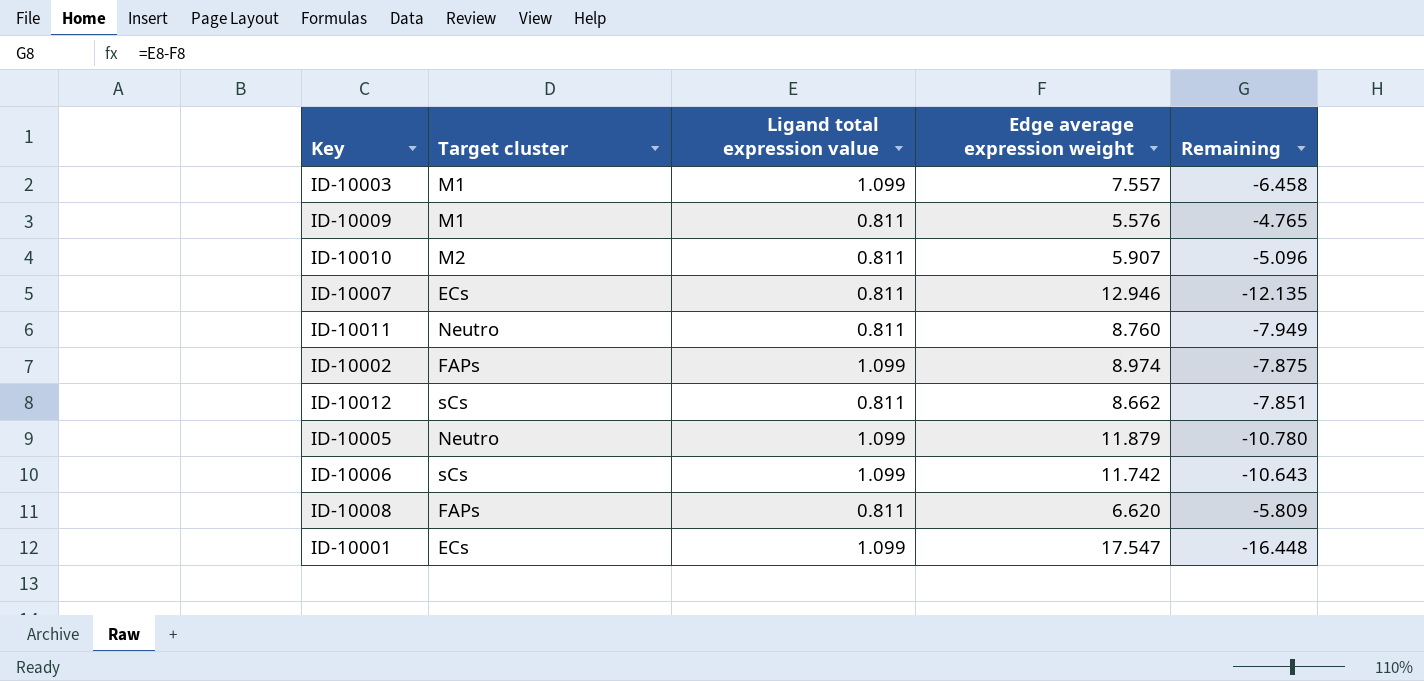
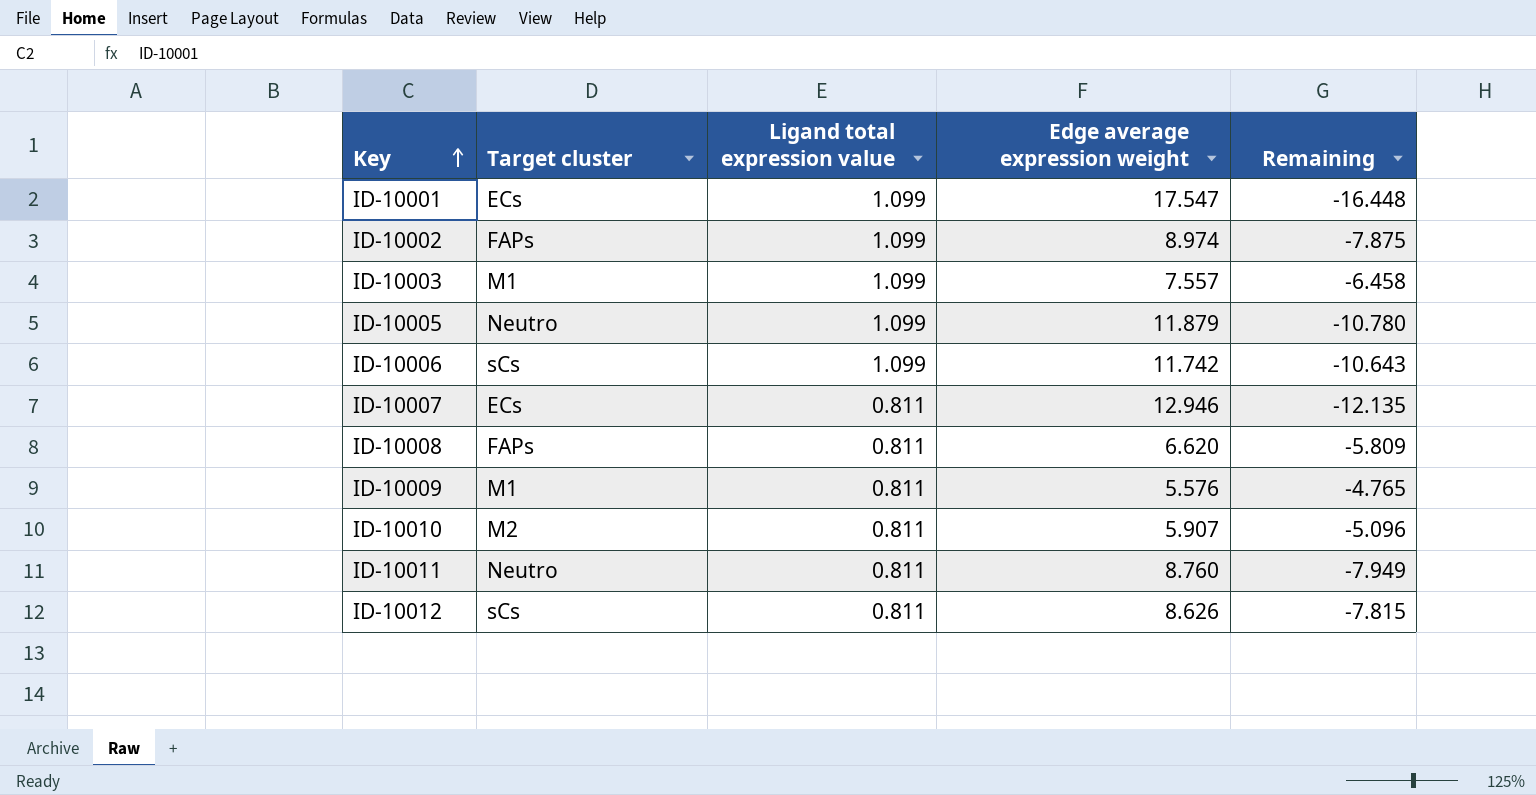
row order: none -> Key ascending
ID-10012 | Edge average expression weight: 8.662 -> 8.626
ID-10012 | Remaining: -7.851 -> -7.815

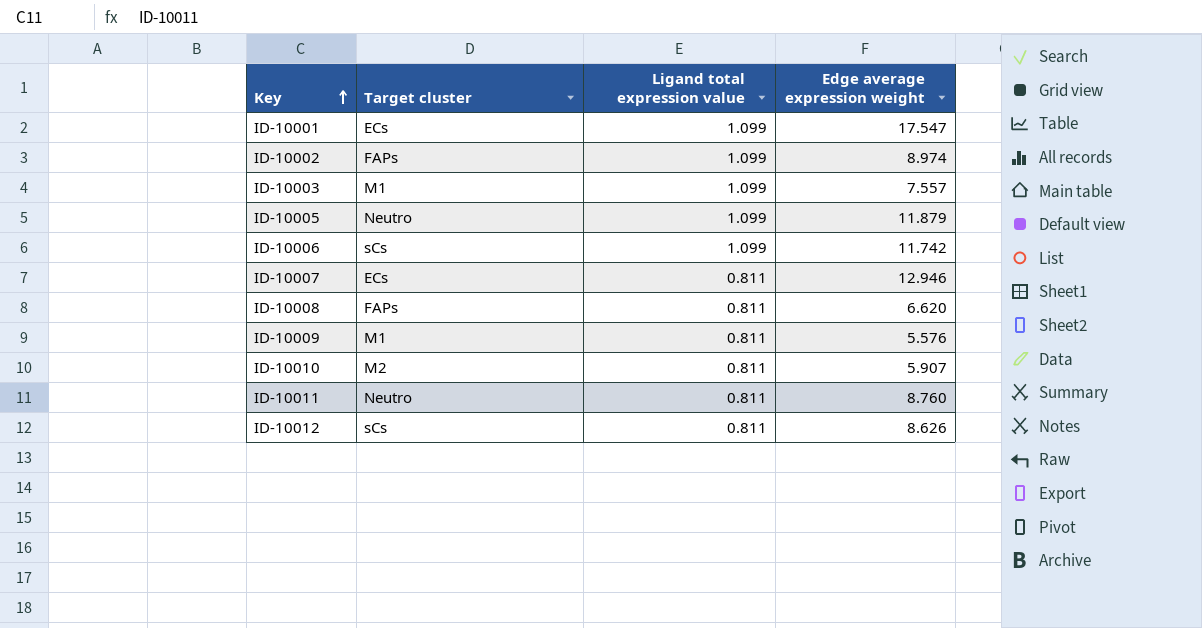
column Remaining | formula: [Ligand total expression value] - [Edge average expression weight] -> none

